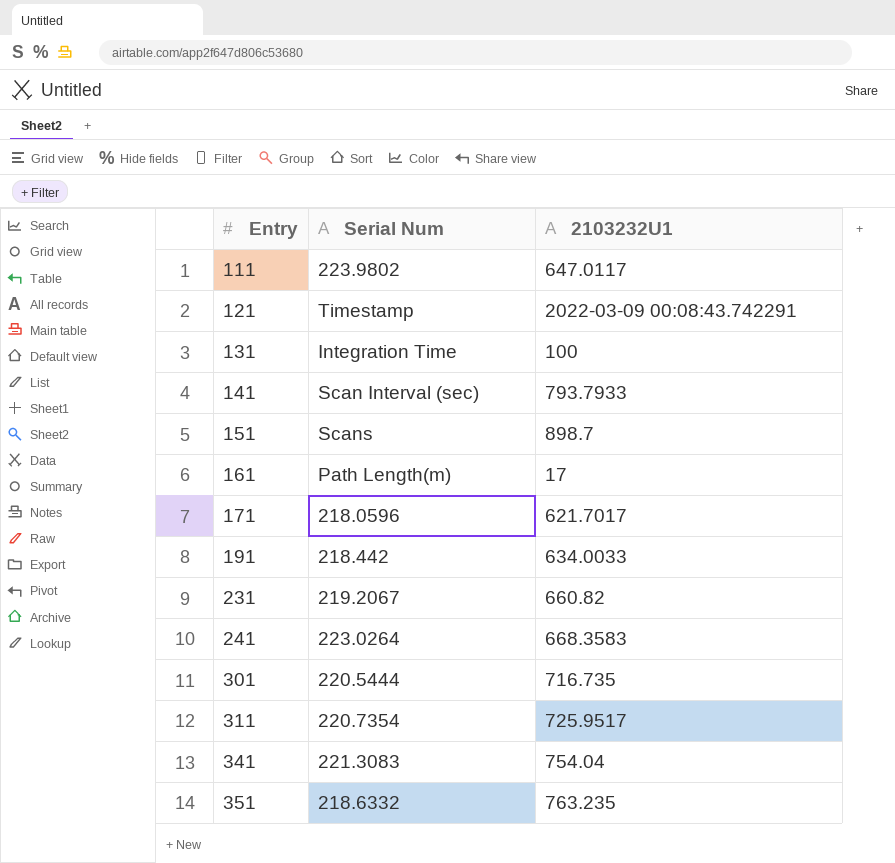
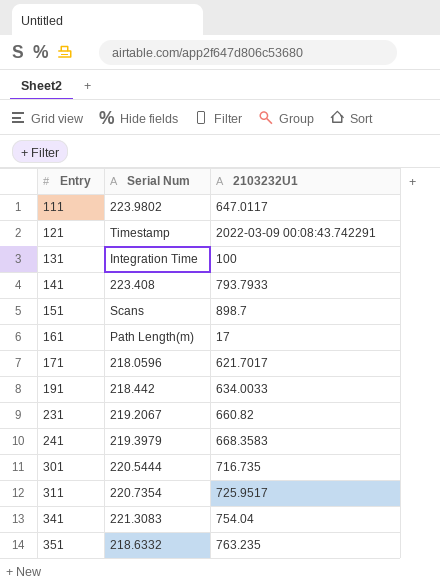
141 | Serial Num: Scan Interval (sec) -> 223.408
241 | Serial Num: 223.0264 -> 219.3979

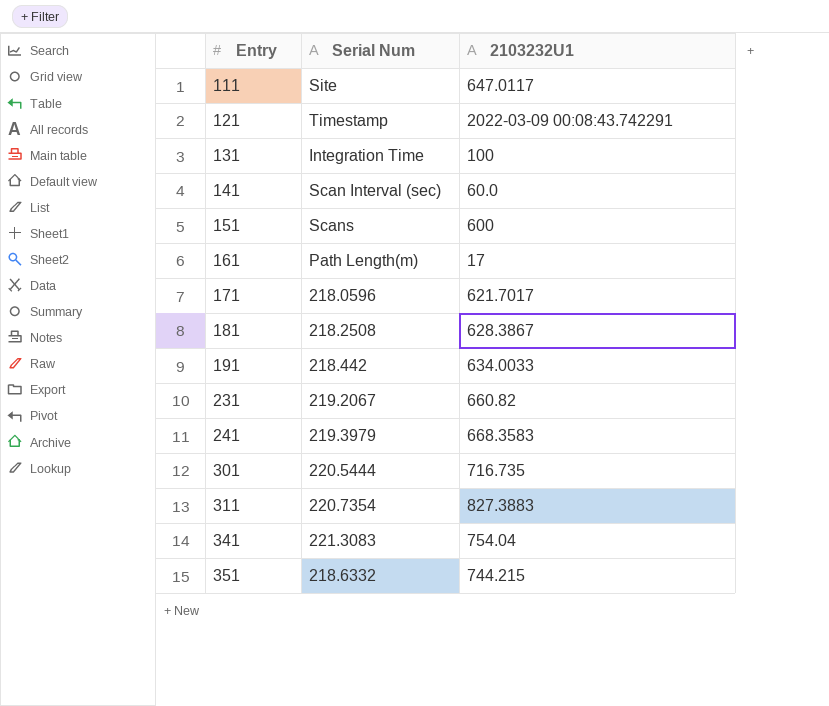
111 | Serial Num: 223.9802 -> Site
141 | Serial Num: 223.408 -> Scan Interval (sec)
141 | 2103232U1: 793.7933 -> 60.0
151 | 2103232U1: 898.7 -> 600
row 181: none -> 218.2508 | 628.3867
311 | 2103232U1: 725.9517 -> 827.3883
351 | 2103232U1: 763.235 -> 744.215

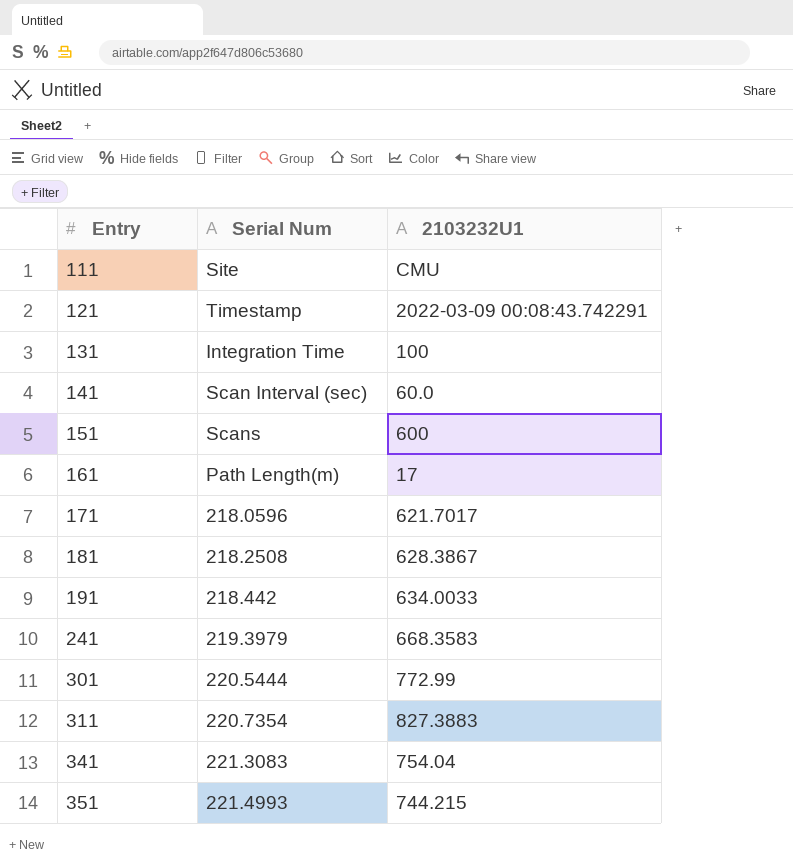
row 231: 219.2067 | 660.82 -> none
111 | 2103232U1: 647.0117 -> CMU
301 | 2103232U1: 716.735 -> 772.99
351 | Serial Num: 218.6332 -> 221.4993

